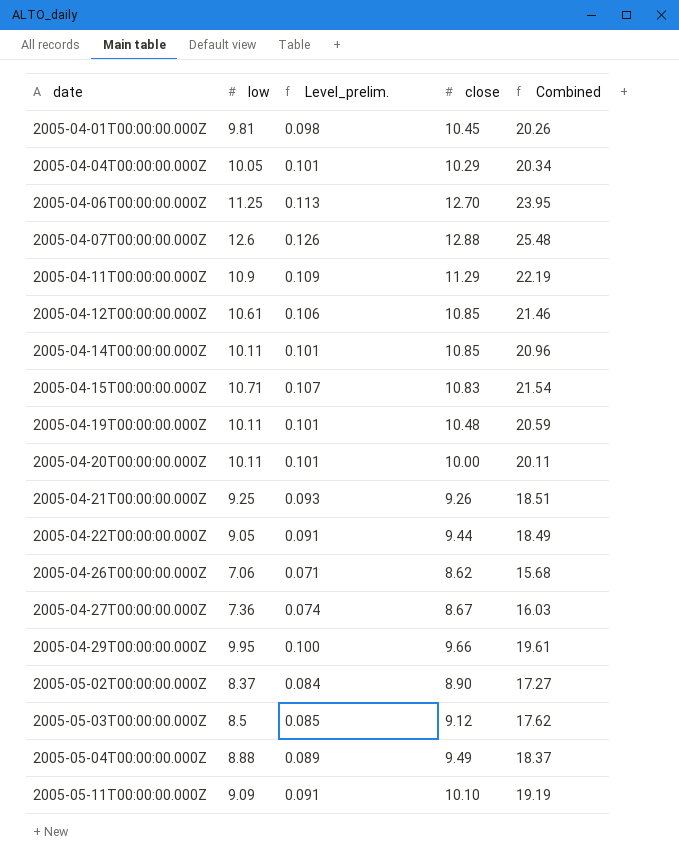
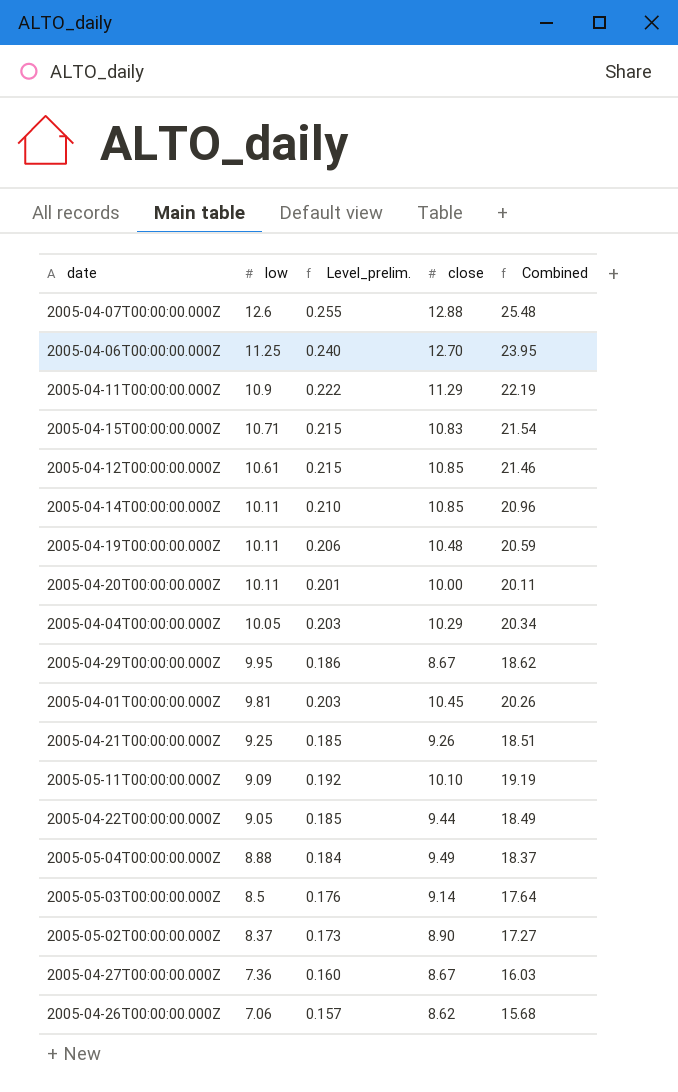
row order: date ascending -> low descending
column Level_prelim. | formula: [low] * 0.01 -> [Combined] * 0.01
2005-04-29T00:00:00.000Z | close: 9.66 -> 8.67
2005-04-29T00:00:00.000Z | Combined: 19.61 -> 18.62
2005-05-03T00:00:00.000Z | close: 9.12 -> 9.14
2005-05-03T00:00:00.000Z | Combined: 17.62 -> 17.64

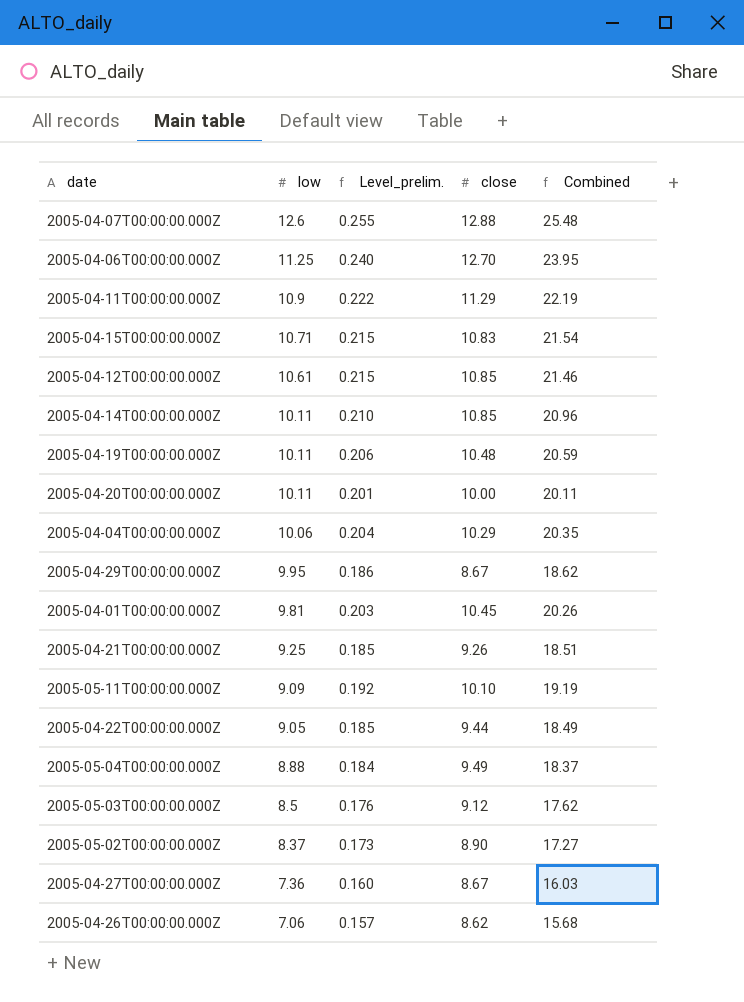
2005-04-04T00:00:00.000Z | low: 10.05 -> 10.06
2005-04-04T00:00:00.000Z | Level_prelim.: 0.203 -> 0.204
2005-04-04T00:00:00.000Z | Combined: 20.34 -> 20.35
2005-05-03T00:00:00.000Z | close: 9.14 -> 9.12
2005-05-03T00:00:00.000Z | Combined: 17.64 -> 17.62

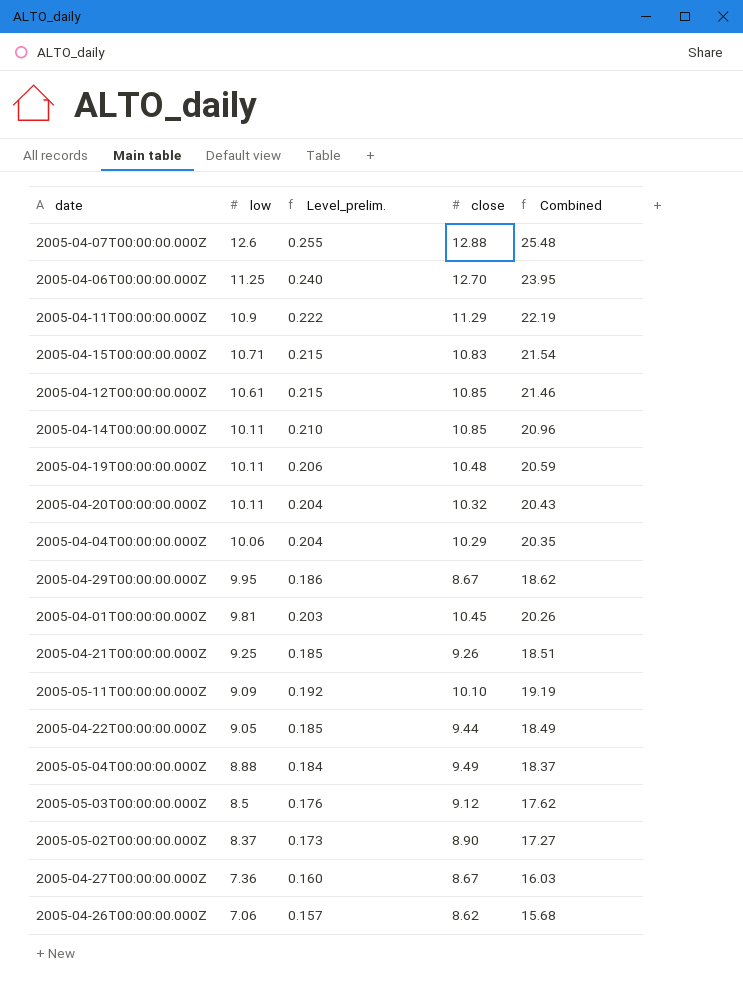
2005-04-20T00:00:00.000Z | Level_prelim.: 0.201 -> 0.204
2005-04-20T00:00:00.000Z | close: 10.00 -> 10.32
2005-04-20T00:00:00.000Z | Combined: 20.11 -> 20.43

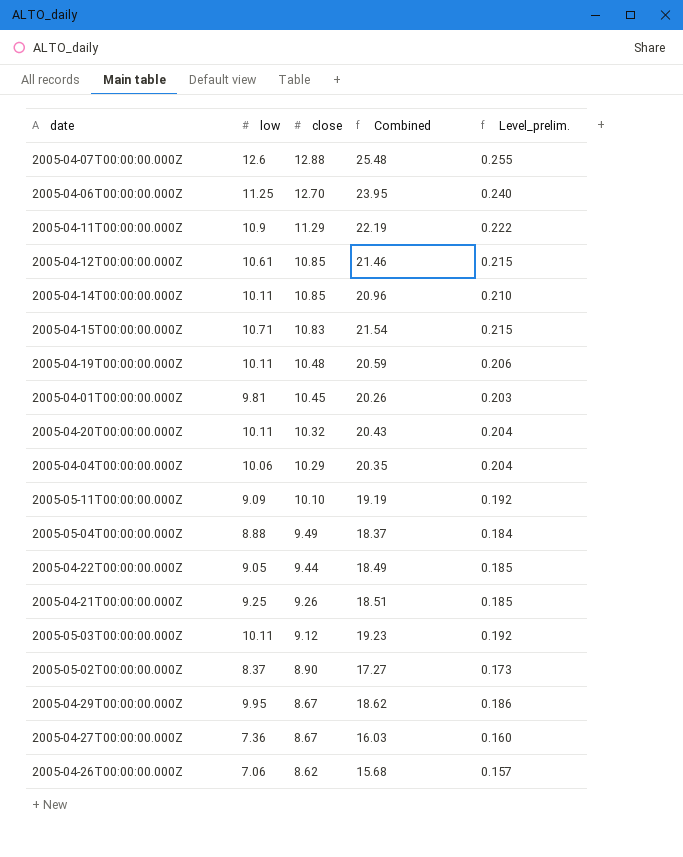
row order: low descending -> close descending
column Level_prelim. | position: 3 -> 5
2005-05-03T00:00:00.000Z | low: 8.5 -> 10.11
2005-05-03T00:00:00.000Z | Combined: 17.62 -> 19.23
2005-05-03T00:00:00.000Z | Level_prelim.: 0.176 -> 0.192

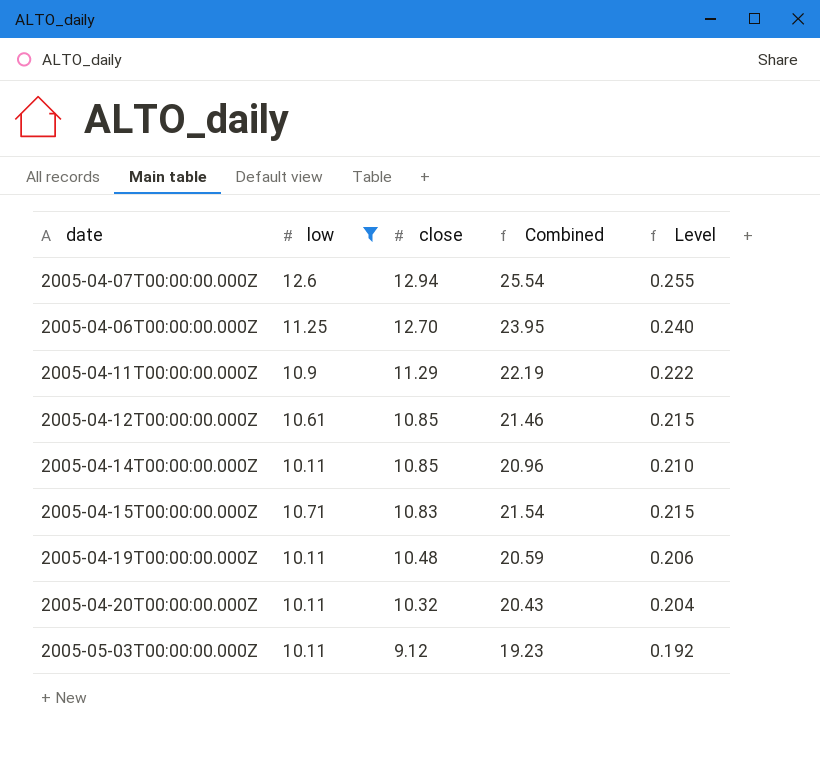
filter: none -> low >= 10.11
column name: Level_prelim. -> Level
2005-04-07T00:00:00.000Z | close: 12.88 -> 12.94
2005-04-07T00:00:00.000Z | Combined: 25.48 -> 25.54

